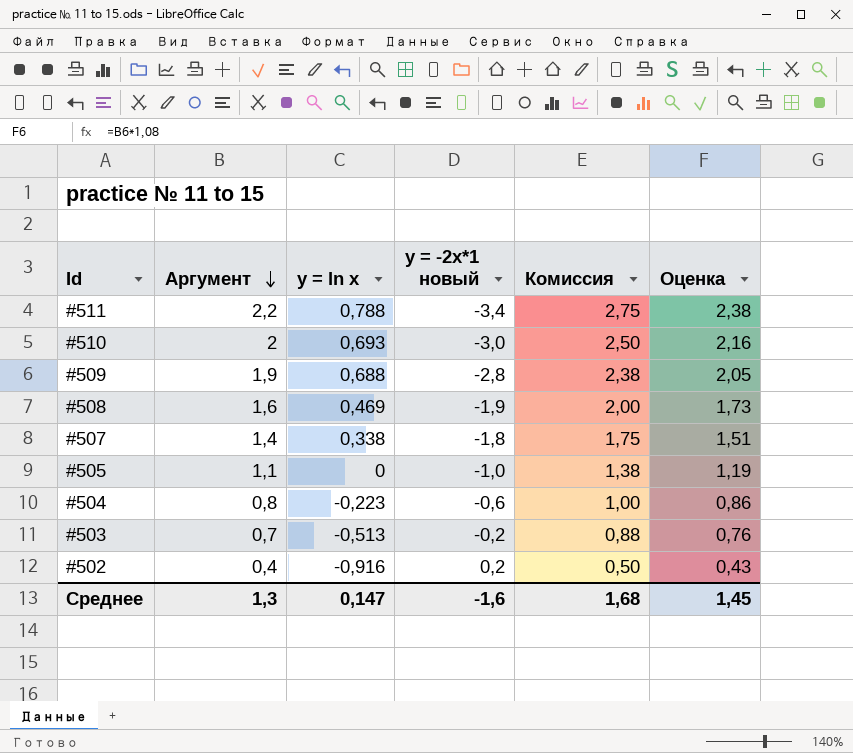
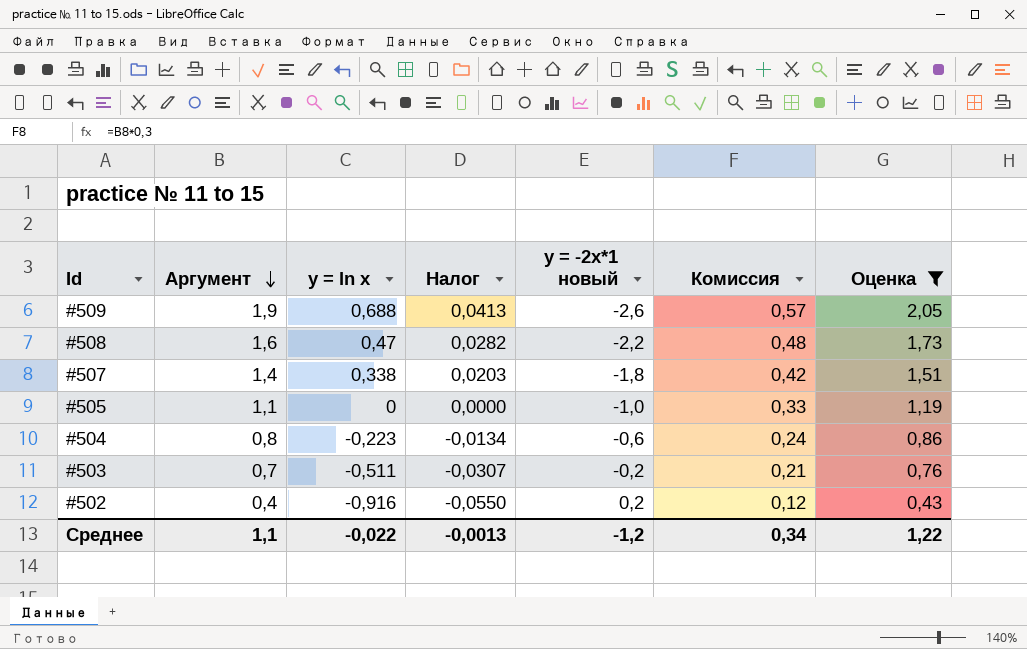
filter: none -> Оценка <= 2,05
column Налог | formula: none -> [y = ln x] * 0,06
column Комиссия | formula: [Аргумент] * 1,25 -> [Аргумент] * 0,3
#509 | y = -2x*1 новый: -2,8 -> -2,6
#508 | y = ln x: 0,469 -> 0,47
#508 | y = -2x*1 новый: -1,9 -> -2,2
#503 | y = ln x: -0,513 -> -0,511
Среднее | Аргумент: 1,3 -> 1,1
Среднее | y = ln x: 0,147 -> -0,022
Среднее | y = -2x*1 новый: -1,6 -> -1,2
Среднее | Комиссия: 1,68 -> 0,34
Среднее | Оценка: 1,45 -> 1,22

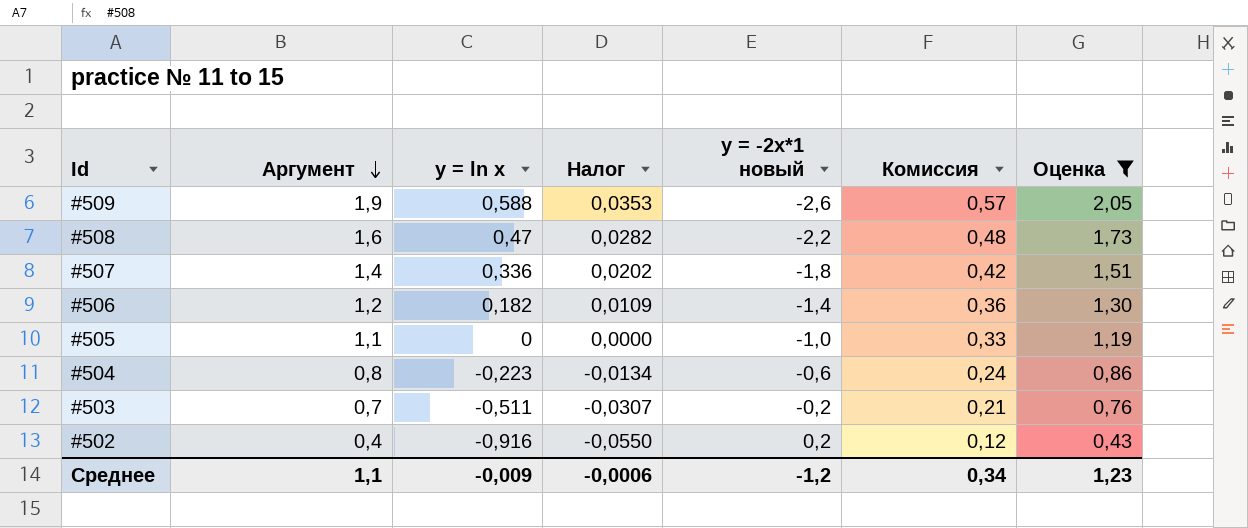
#509 | y = ln x: 0,688 -> 0,588
#509 | Налог: 0,0413 -> 0,0353
#507 | y = ln x: 0,338 -> 0,336
#507 | Налог: 0,0203 -> 0,0202
row #506: none -> 1,2 | 0,182 | 0,0109 | -1,4 | 0,36 | 1,30
Среднее | y = ln x: -0,022 -> -0,009
Среднее | Налог: -0,0013 -> -0,0006
Среднее | Оценка: 1,22 -> 1,23

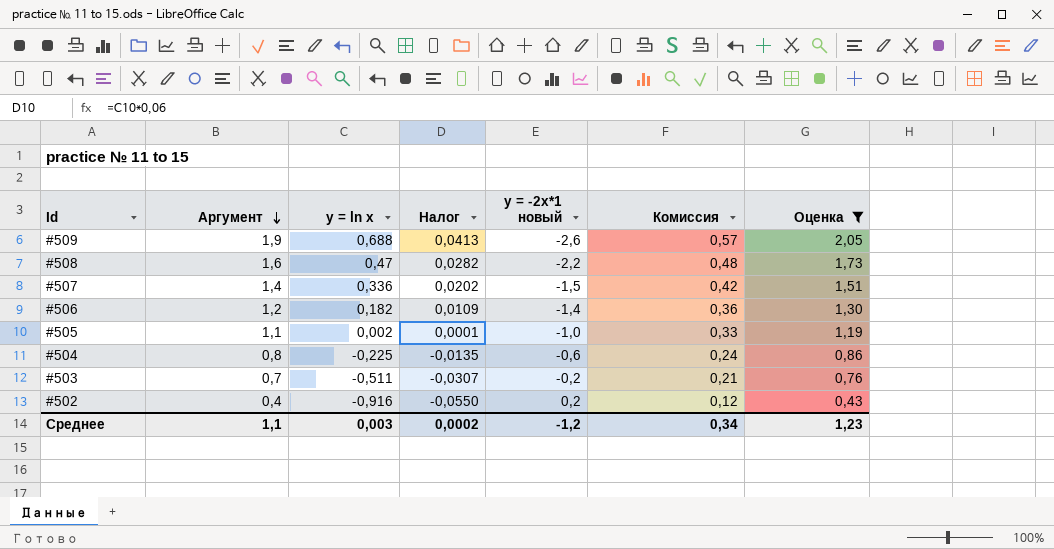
#509 | y = ln x: 0,588 -> 0,688
#509 | Налог: 0,0353 -> 0,0413
#507 | y = -2x*1 новый: -1,8 -> -1,5
#505 | y = ln x: 0 -> 0,002
#505 | Налог: 0,0000 -> 0,0001
#504 | y = ln x: -0,223 -> -0,225
#504 | Налог: -0,0134 -> -0,0135
Среднее | y = ln x: -0,009 -> 0,003
Среднее | Налог: -0,0006 -> 0,0002

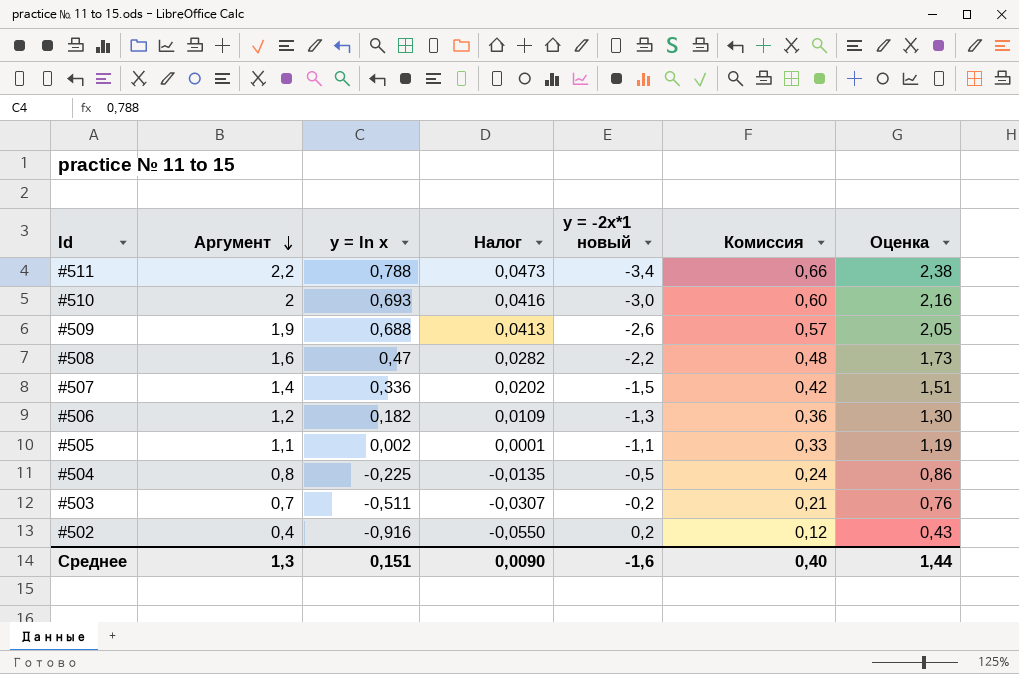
filter: Оценка <= 2,05 -> none
#506 | y = -2x*1 новый: -1,4 -> -1,3
#505 | y = -2x*1 новый: -1,0 -> -1,1
#504 | y = -2x*1 новый: -0,6 -> -0,5
Среднее | Аргумент: 1,1 -> 1,3
Среднее | y = ln x: 0,003 -> 0,151
Среднее | Налог: 0,0002 -> 0,0090
Среднее | y = -2x*1 новый: -1,2 -> -1,6
Среднее | Комиссия: 0,34 -> 0,40
Среднее | Оценка: 1,23 -> 1,44

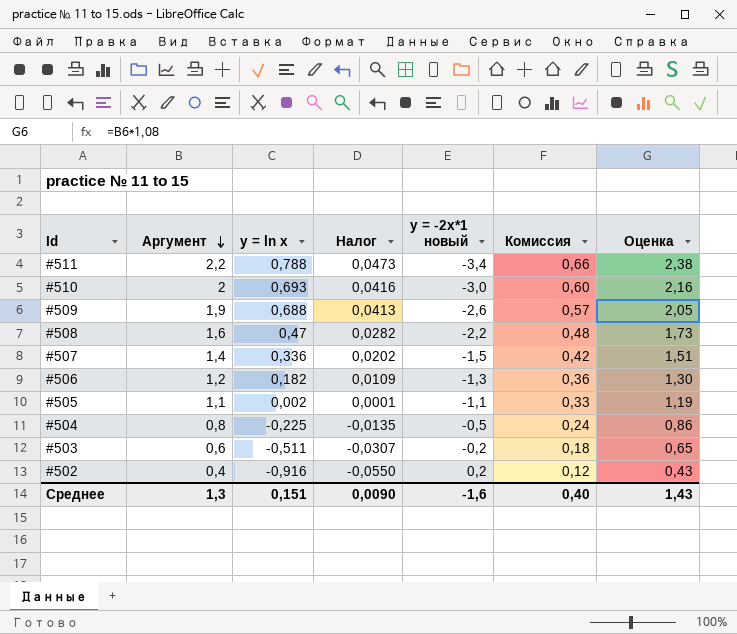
#503 | Аргумент: 0,7 -> 0,6
#503 | Комиссия: 0,21 -> 0,18
#503 | Оценка: 0,76 -> 0,65
Среднее | Оценка: 1,44 -> 1,43

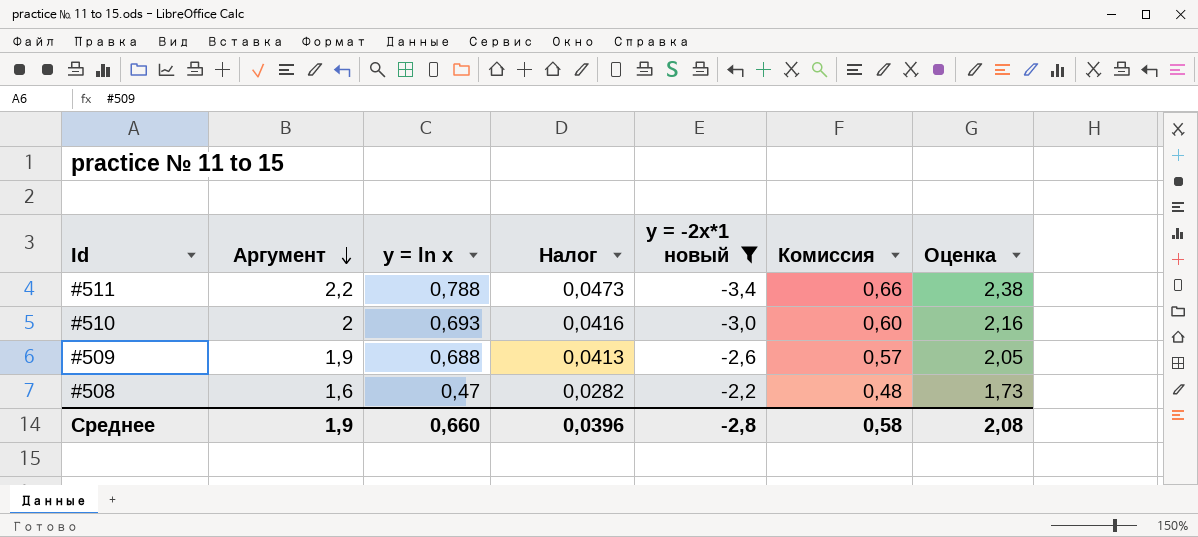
filter: none -> y = -2x*1 новый <= -2,2
Среднее | Аргумент: 1,3 -> 1,9
Среднее | y = ln x: 0,151 -> 0,660
Среднее | Налог: 0,0090 -> 0,0396
Среднее | y = -2x*1 новый: -1,6 -> -2,8
Среднее | Комиссия: 0,40 -> 0,58
Среднее | Оценка: 1,43 -> 2,08

